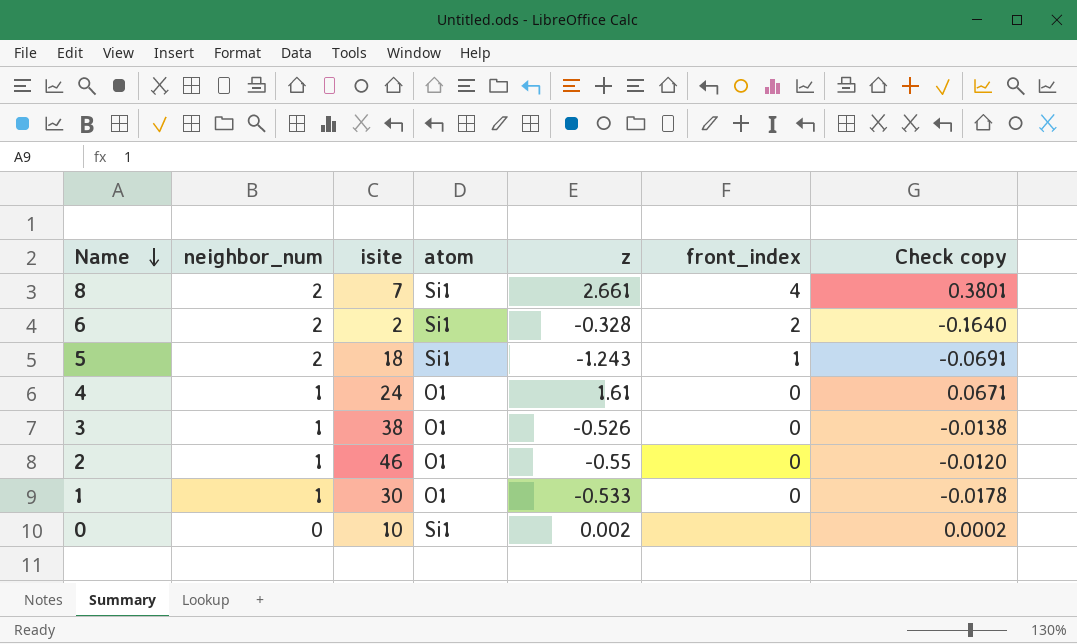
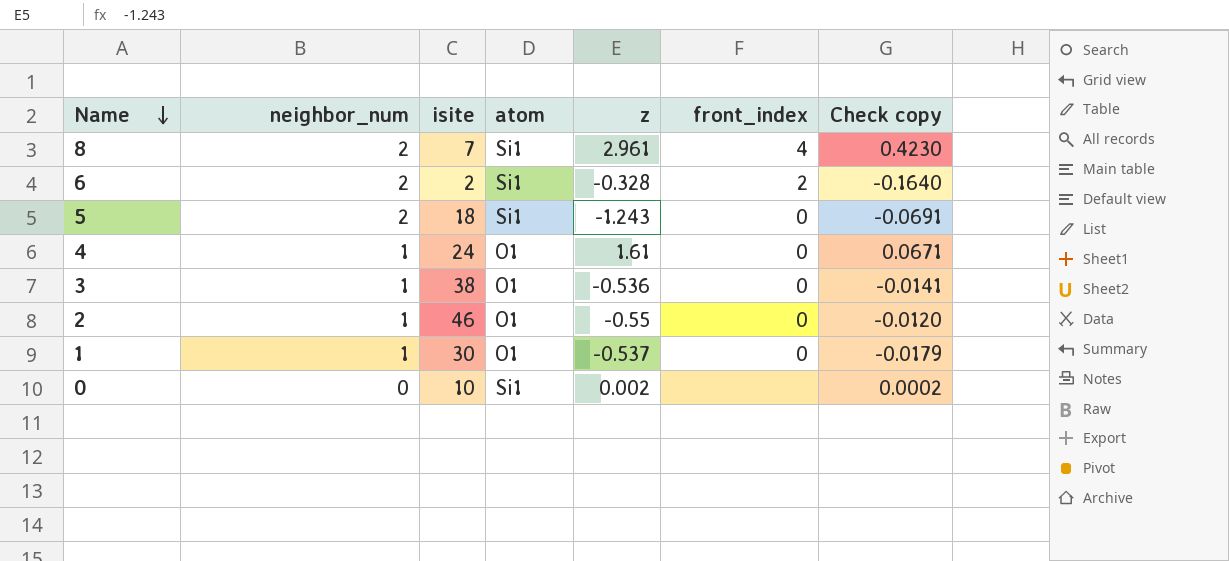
8 | z: 2.661 -> 2.961
8 | Check copy: 0.3801 -> 0.4230
5 | front_index: 1 -> 0
3 | z: -0.526 -> -0.536
3 | Check copy: -0.0138 -> -0.0141
1 | z: -0.533 -> -0.537
1 | Check copy: -0.0178 -> -0.0179

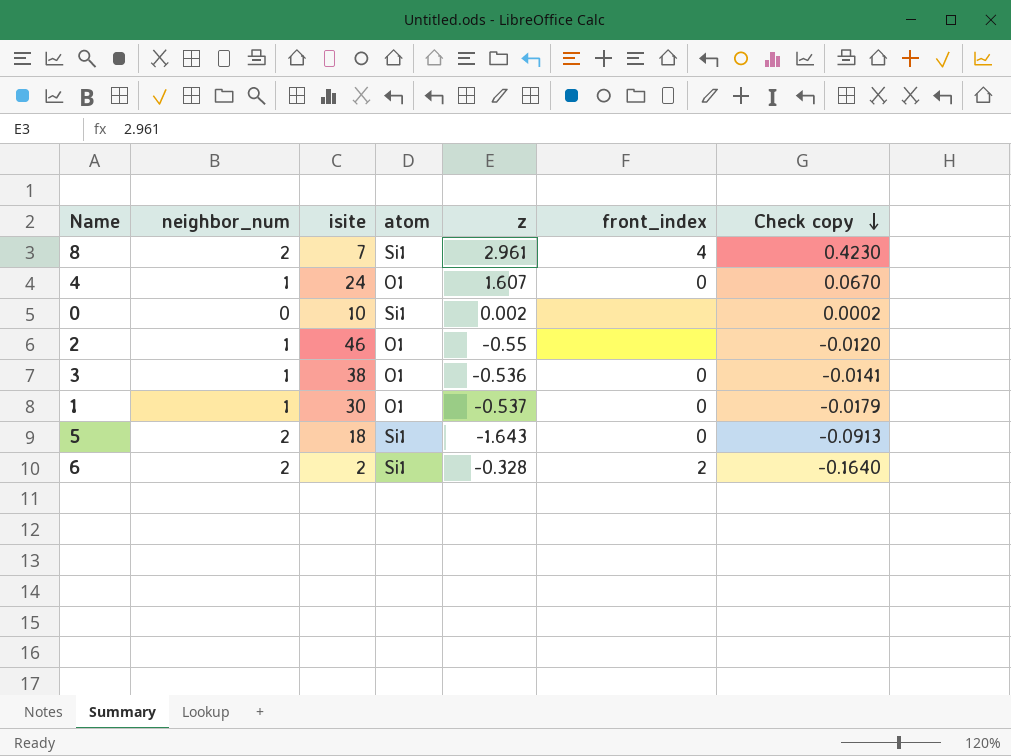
row order: Name descending -> Check copy descending
4 | z: 1.61 -> 1.607
4 | Check copy: 0.0671 -> 0.0670
2 | front_index: 0 -> none
5 | z: -1.243 -> -1.643
5 | Check copy: -0.0691 -> -0.0913

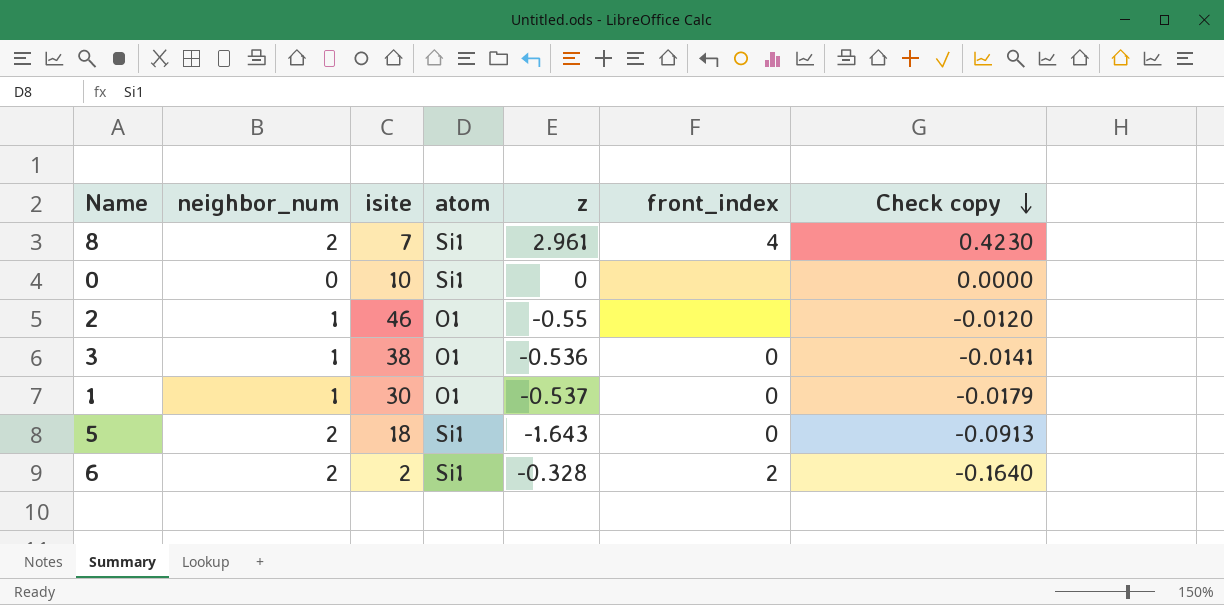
row 4: 1 | 24 | O1 | 1.607 | 0 | 0.0670 -> none
0 | z: 0.002 -> 0
0 | Check copy: 0.0002 -> 0.0000

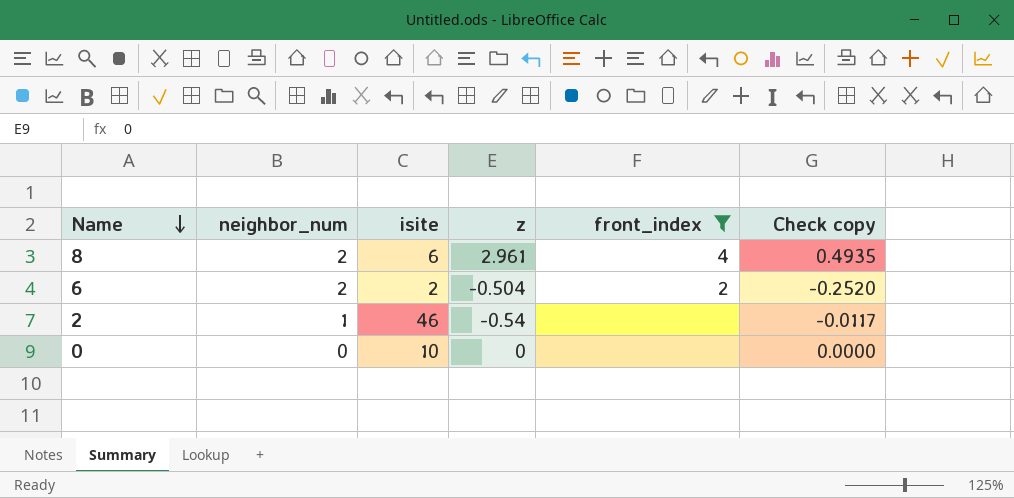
filter: none -> front_index != 0
row order: Check copy descending -> Name descending
column atom | position: 4 -> none
8 | isite: 7 -> 6
8 | Check copy: 0.4230 -> 0.4935
6 | z: -0.328 -> -0.504
6 | Check copy: -0.1640 -> -0.2520
2 | z: -0.55 -> -0.54
2 | Check copy: -0.0120 -> -0.0117

